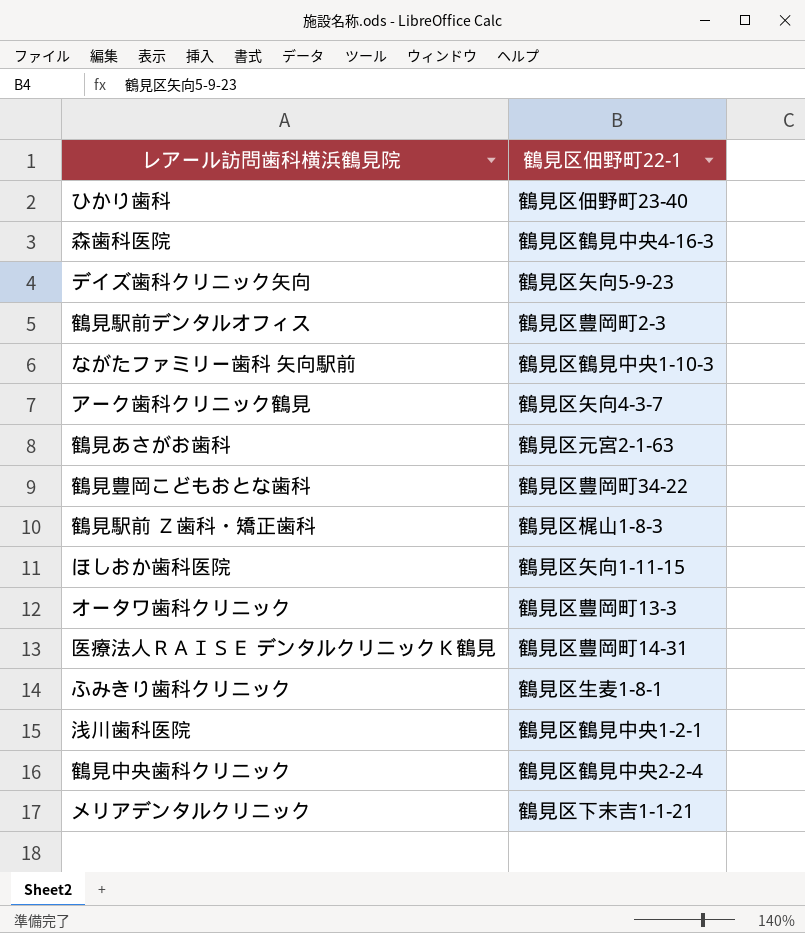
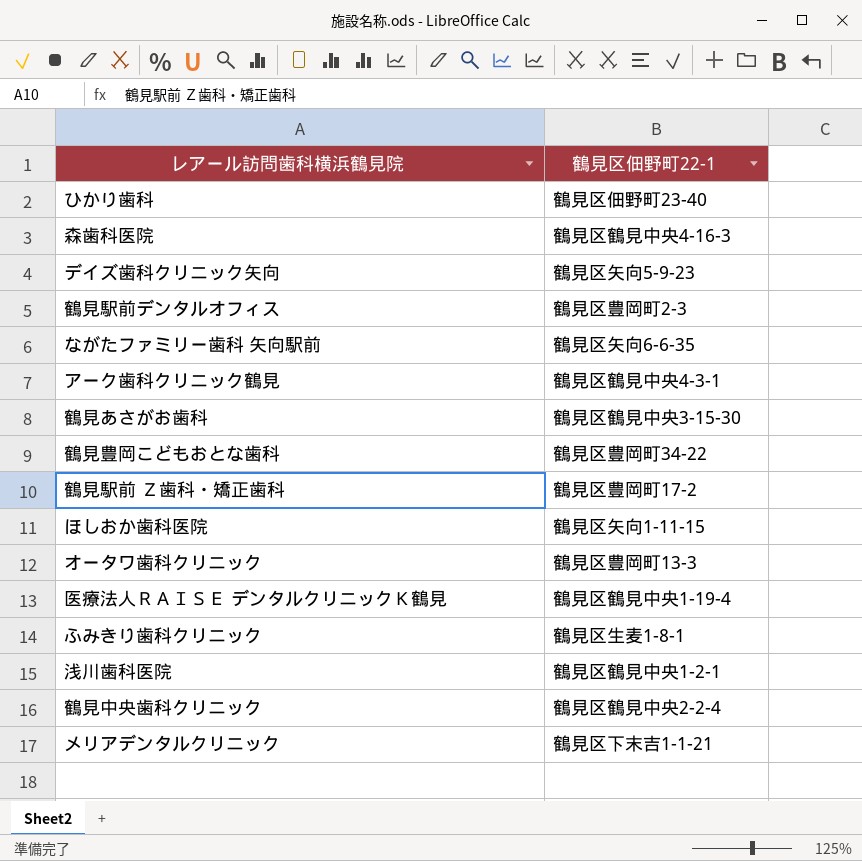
ながたファミリー歯科 矢向駅前 | 鶴見区佃野町22-1: 鶴見区鶴見中央1-10-3 -> 鶴見区矢向6-6-35
アーク歯科クリニック鶴見 | 鶴見区佃野町22-1: 鶴見区矢向4-3-7 -> 鶴見区鶴見中央4-3-1
鶴見あさがお歯科 | 鶴見区佃野町22-1: 鶴見区元宮2-1-63 -> 鶴見区鶴見中央3-15-30
鶴見駅前 Ｚ歯科・矯正歯科 | 鶴見区佃野町22-1: 鶴見区梶山1-8-3 -> 鶴見区豊岡町17-2
医療法人ＲＡＩＳＥ デンタルクリニックＫ鶴見 | 鶴見区佃野町22-1: 鶴見区豊岡町14-31 -> 鶴見区鶴見中央1-19-4

